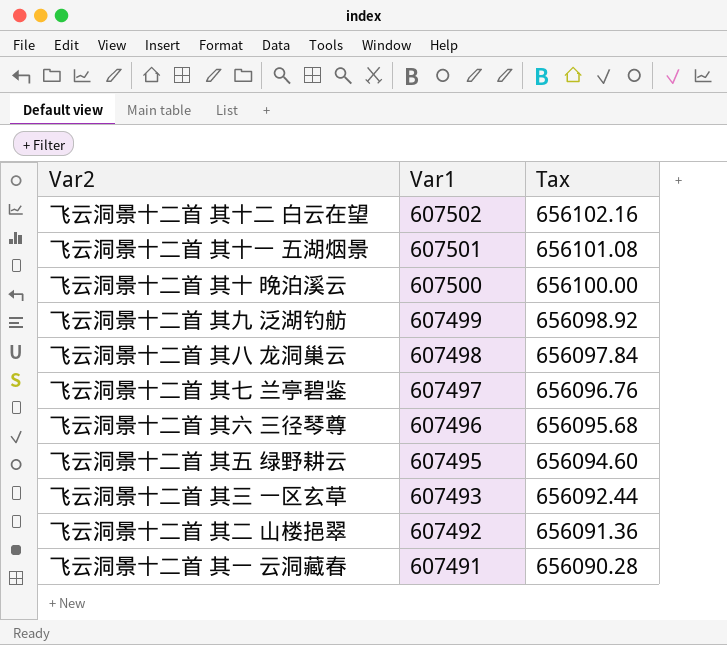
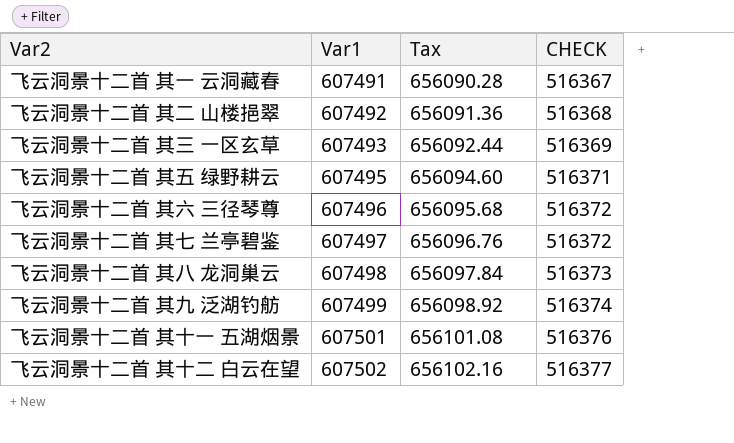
row order: Var1 descending -> Var1 ascending
column CHECK | formula: none -> [Var1] * 0.85
row 飞云洞景十二首 其十 晚泊溪云: 607500 | 656100.00 -> none

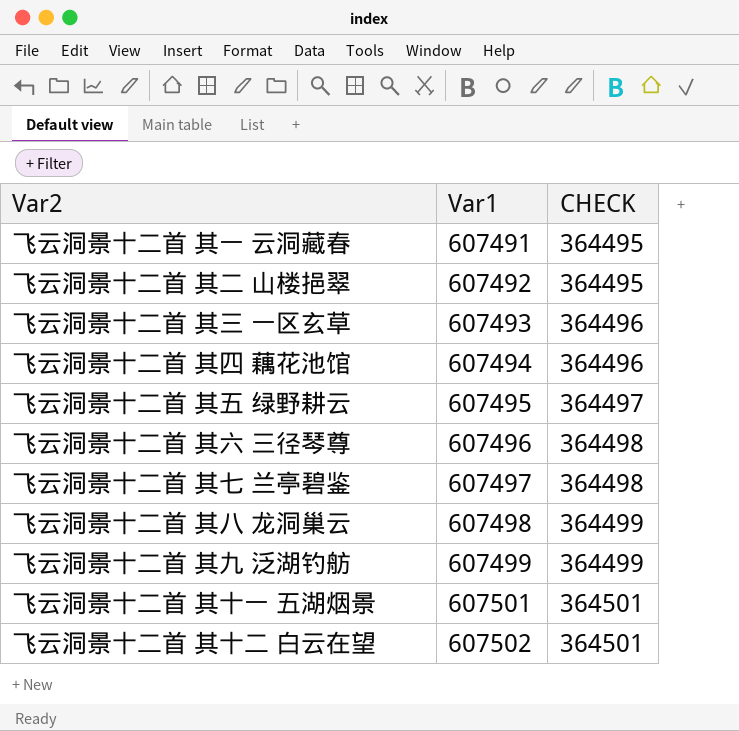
column Tax | formula: [Var1] * 1.08 -> none
column CHECK | formula: [Var1] * 0.85 -> [Var1] * 0.6
row 飞云洞景十二首 其四 藕花池馆: none -> 607494 | 364496

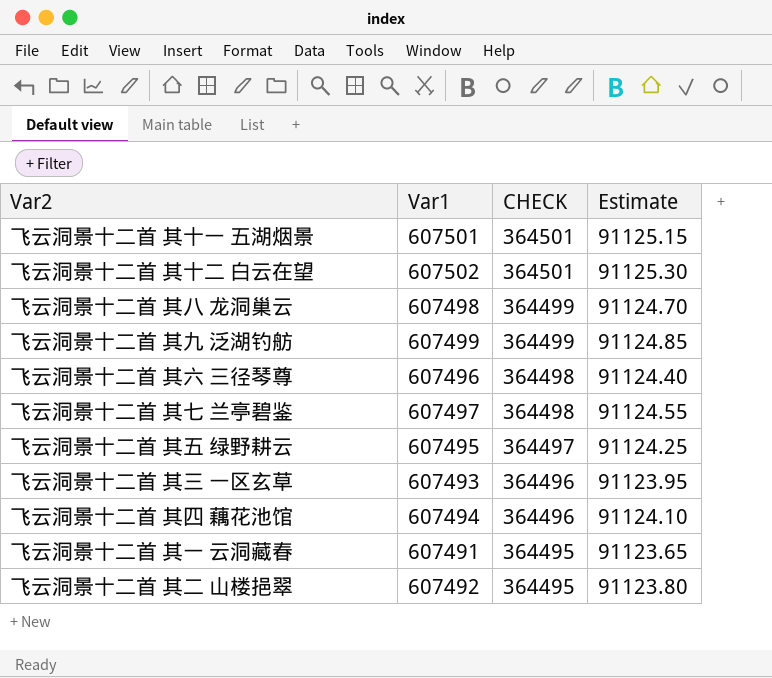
row order: Var1 ascending -> CHECK descending
column Estimate | formula: none -> [Var1] * 0.15

